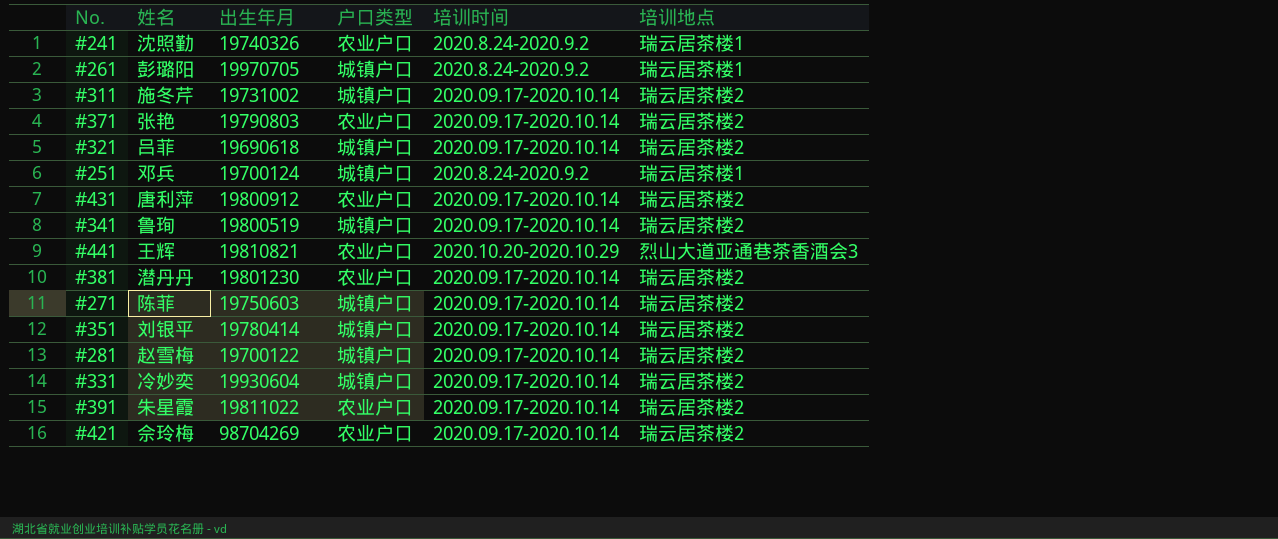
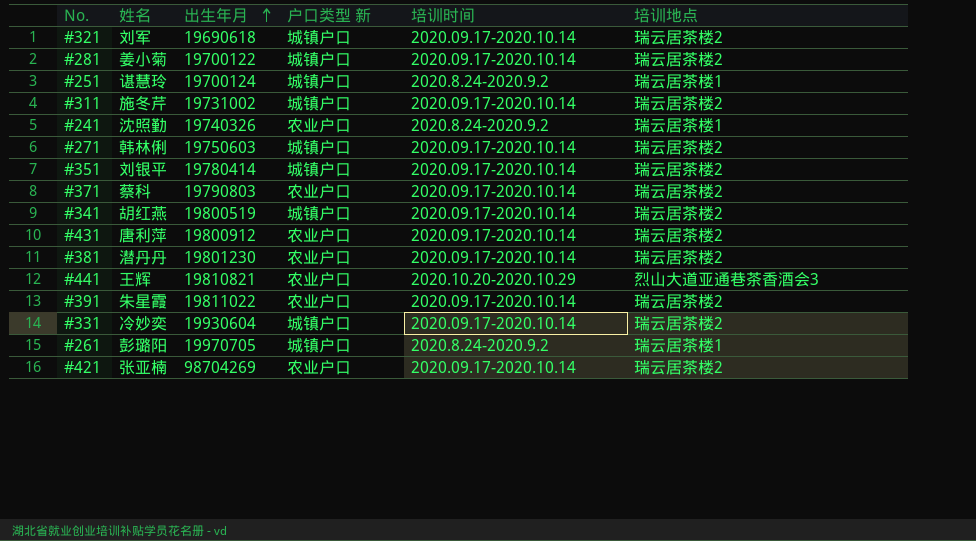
row order: none -> 出生年月 ascending
column name: 户口类型 -> 户口类型 新
#321 | 姓名: 吕菲 -> 刘军
#281 | 姓名: 赵雪梅 -> 姜小菊
#251 | 姓名: 邓兵 -> 谌慧玲
#271 | 姓名: 陈菲 -> 韩林俐
#371 | 姓名: 张艳 -> 蔡科
#341 | 姓名: 鲁珣 -> 胡红燕
#421 | 姓名: 佘玲梅 -> 张亚楠

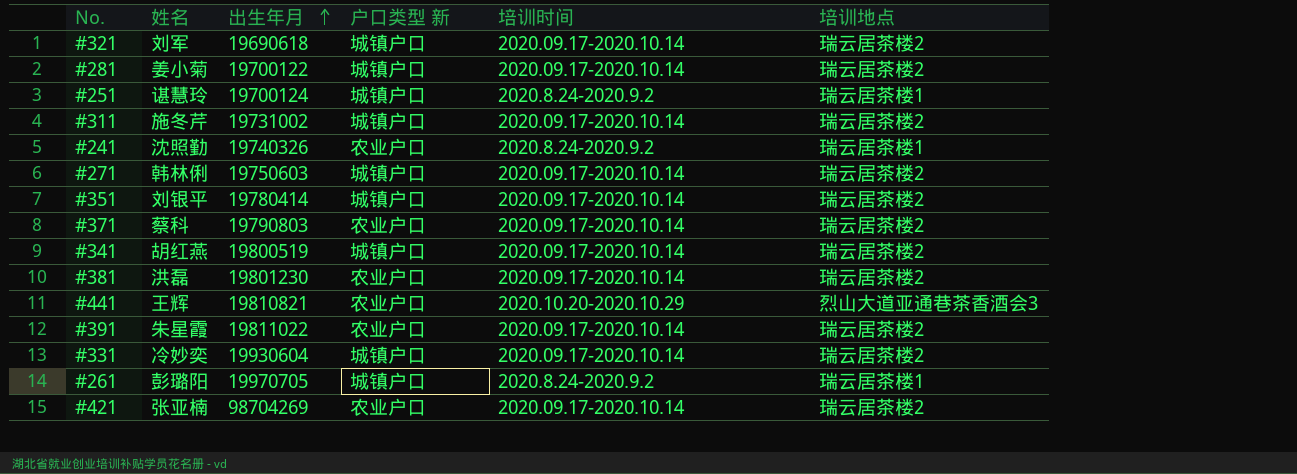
row #431: 唐利萍 | 19800912 | 农业户口 | 2020.09.17-2020.10.14 | 瑞云居茶楼2 -> none
#381 | 姓名: 潜丹丹 -> 洪磊

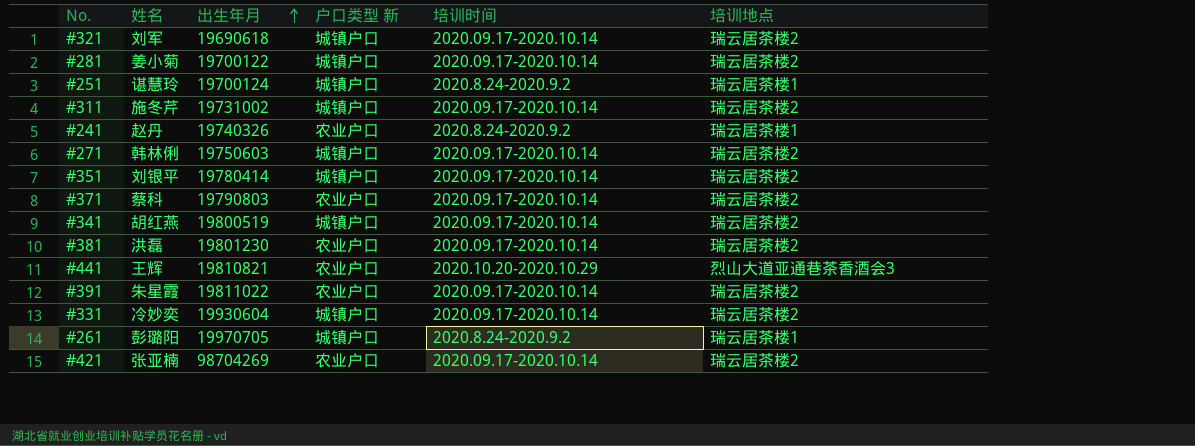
#241 | 姓名: 沈照勤 -> 赵丹

